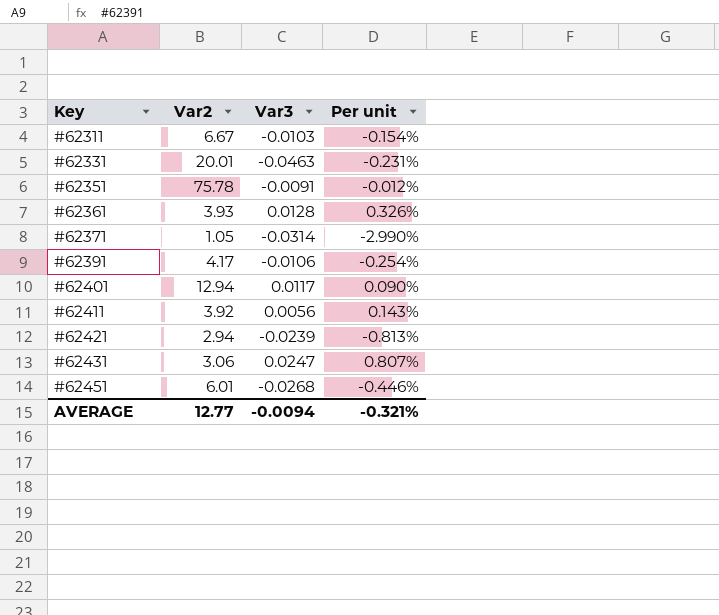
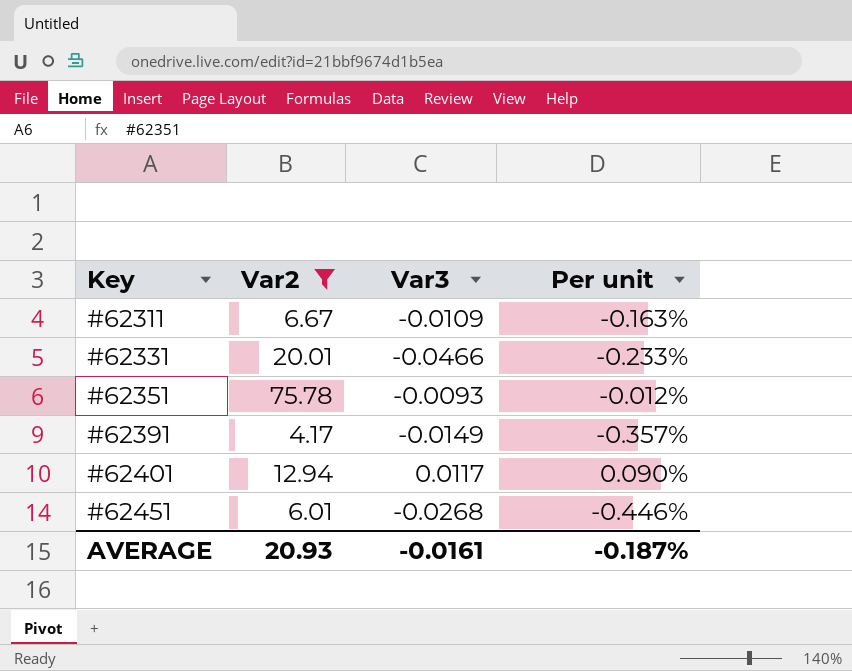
filter: none -> Var2 >= 4.17
#62311 | Var3: -0.0103 -> -0.0109
#62311 | Per unit: -0.154% -> -0.163%
#62331 | Var3: -0.0463 -> -0.0466
#62331 | Per unit: -0.231% -> -0.233%
#62351 | Var3: -0.0091 -> -0.0093
#62391 | Var3: -0.0106 -> -0.0149
#62391 | Per unit: -0.254% -> -0.357%
AVERAGE | Var2: 12.77 -> 20.93
AVERAGE | Var3: -0.0094 -> -0.0161
AVERAGE | Per unit: -0.321% -> -0.187%

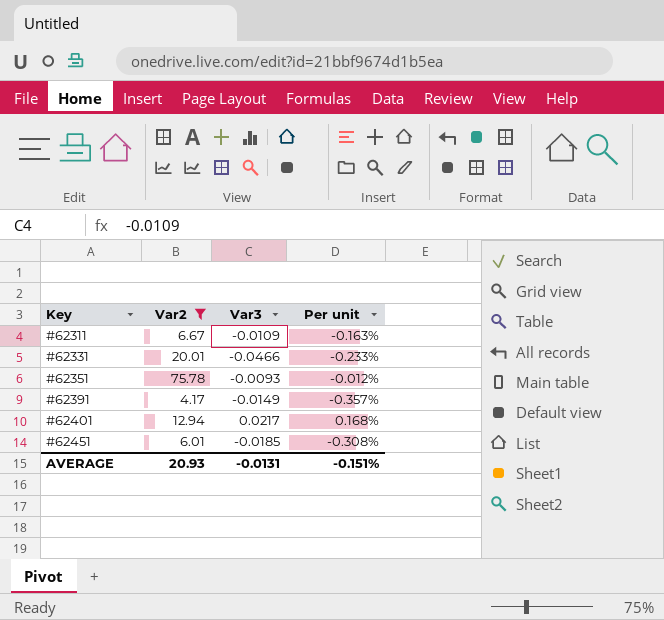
#62401 | Var3: 0.0117 -> 0.0217
#62401 | Per unit: 0.090% -> 0.168%
#62451 | Var3: -0.0268 -> -0.0185
#62451 | Per unit: -0.446% -> -0.308%
AVERAGE | Var3: -0.0161 -> -0.0131
AVERAGE | Per unit: -0.187% -> -0.151%

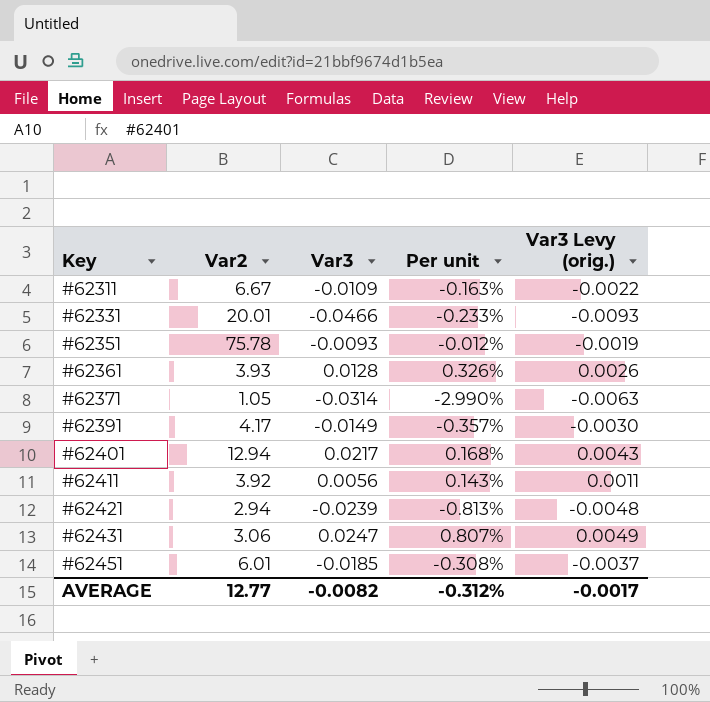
filter: Var2 >= 4.17 -> none
column Var3 Levy (orig.) | formula: none -> [Var3] * 0.2
AVERAGE | Var2: 20.93 -> 12.77
AVERAGE | Var3: -0.0131 -> -0.0082
AVERAGE | Per unit: -0.151% -> -0.312%

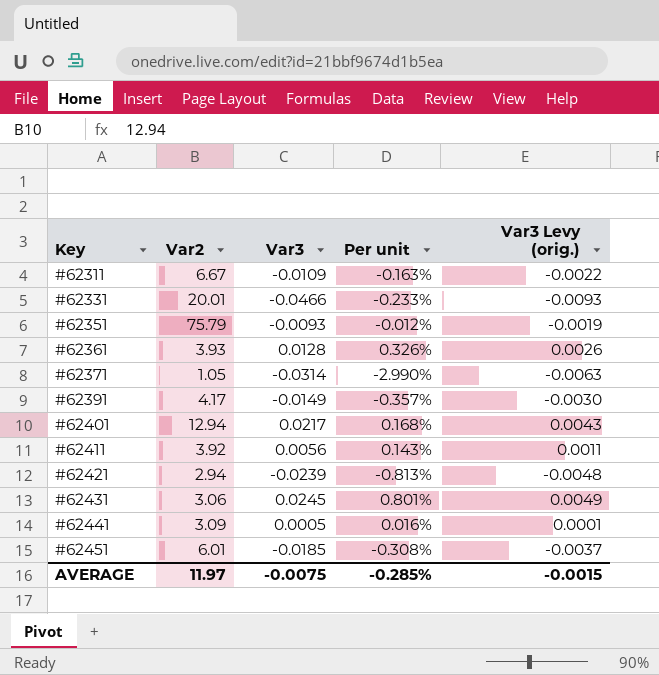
#62351 | Var2: 75.78 -> 75.79
#62431 | Var3: 0.0247 -> 0.0245
#62431 | Per unit: 0.807% -> 0.801%
row #62441: none -> 3.09 | 0.0005 | 0.016% | 0.0001
AVERAGE | Var2: 12.77 -> 11.97
AVERAGE | Var3: -0.0082 -> -0.0075
AVERAGE | Per unit: -0.312% -> -0.285%
AVERAGE | Var3 Levy (orig.): -0.0017 -> -0.0015

